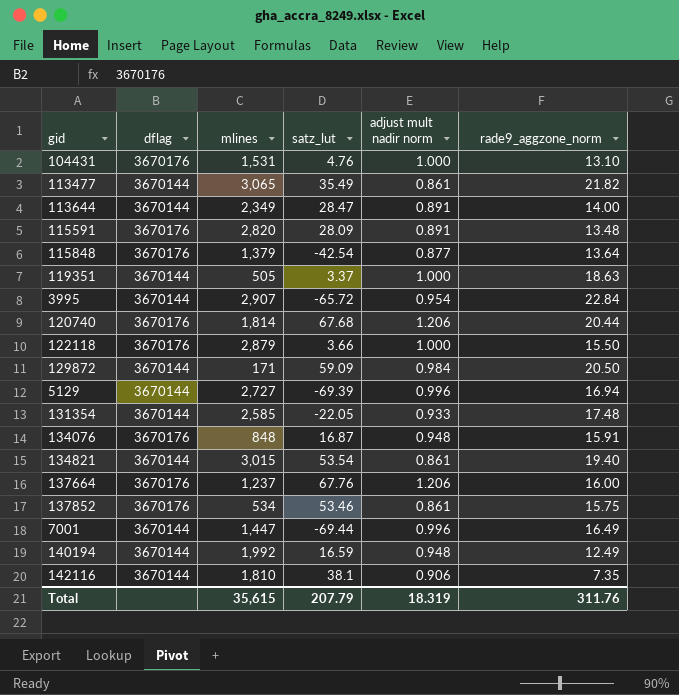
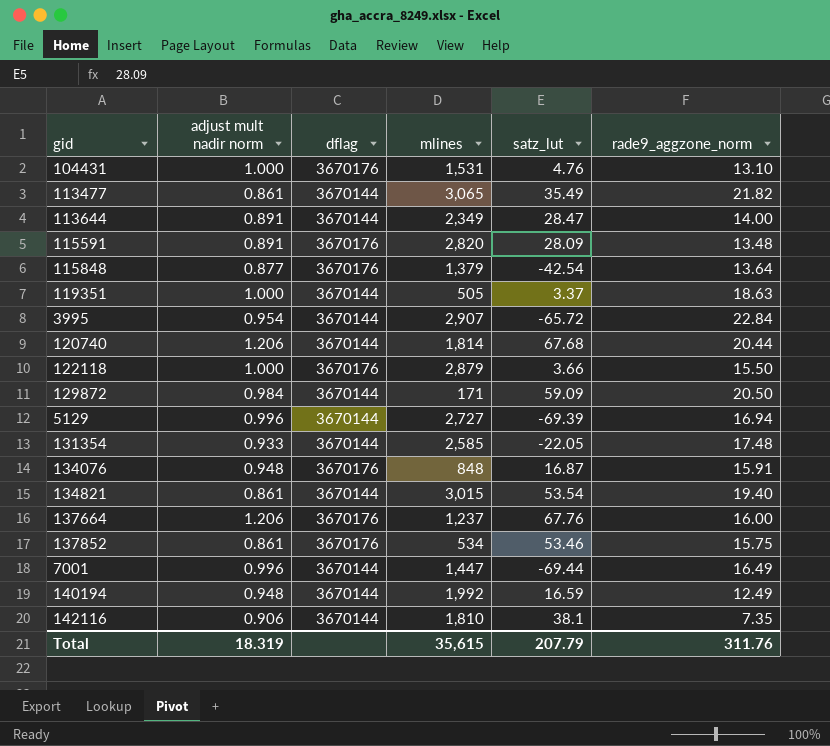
column adjust mult nadir norm | position: 5 -> 2
120740 | dflag: 3670176 -> 3670144

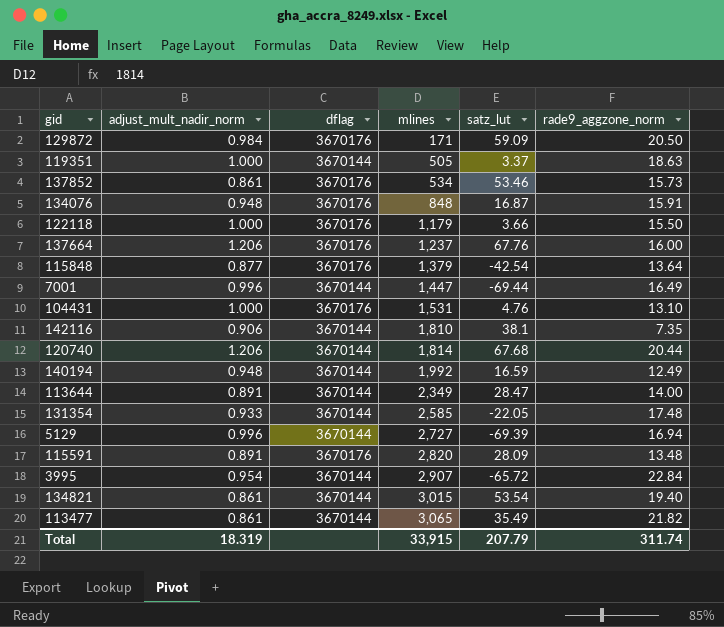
row order: none -> mlines ascending
column name: adjust mult nadir norm -> adjust_mult_nadir_norm
129872 | dflag: 3670144 -> 3670176
137852 | rade9_aggzone_norm: 15.75 -> 15.73
122118 | mlines: 2,879 -> 1,179
Total | mlines: 35,615 -> 33,915
Total | rade9_aggzone_norm: 311.76 -> 311.74

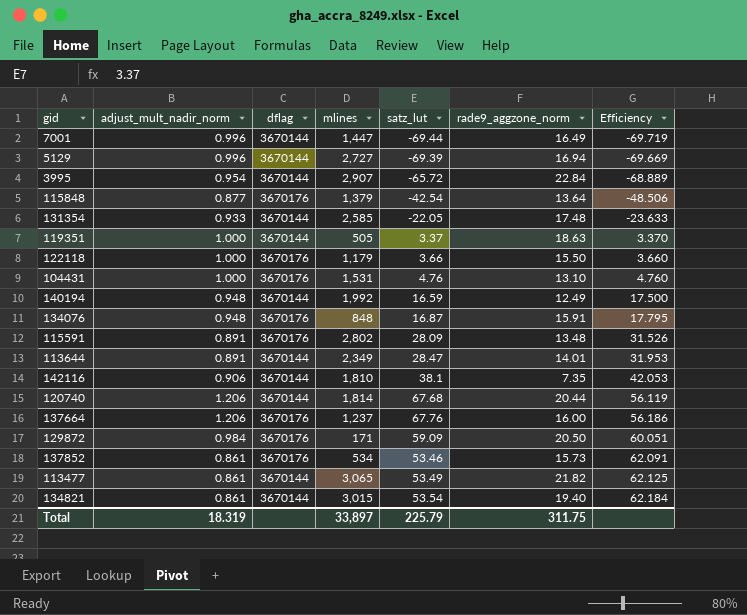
row order: mlines ascending -> Efficiency ascending
column Efficiency | formula: none -> [satz_lut] / [adjust_mult_nadir_norm]
115591 | mlines: 2,820 -> 2,802
113644 | rade9_aggzone_norm: 14.00 -> 14.01
113477 | satz_lut: 35.49 -> 53.49
Total | mlines: 33,915 -> 33,897
Total | satz_lut: 207.79 -> 225.79
Total | rade9_aggzone_norm: 311.74 -> 311.75

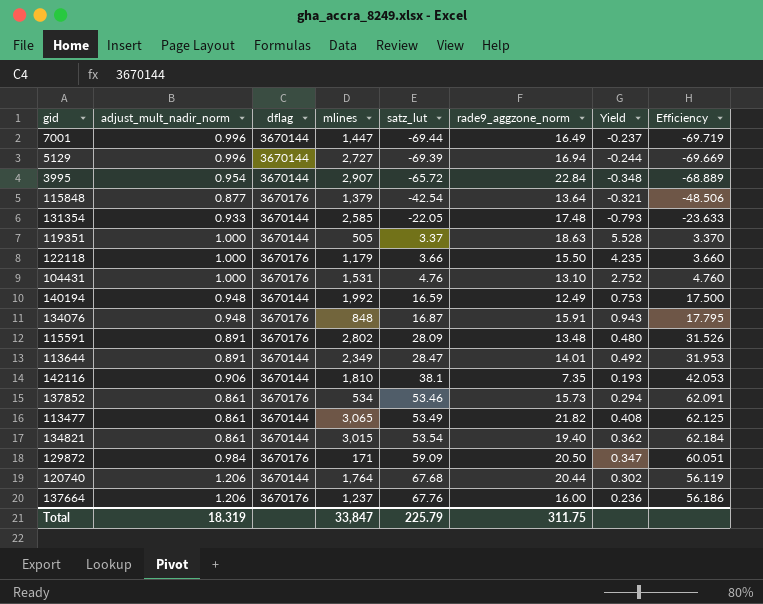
row order: Efficiency ascending -> satz_lut ascending
column Yield | formula: none -> [rade9_aggzone_norm] / [satz_lut]
120740 | mlines: 1,814 -> 1,764
Total | mlines: 33,897 -> 33,847

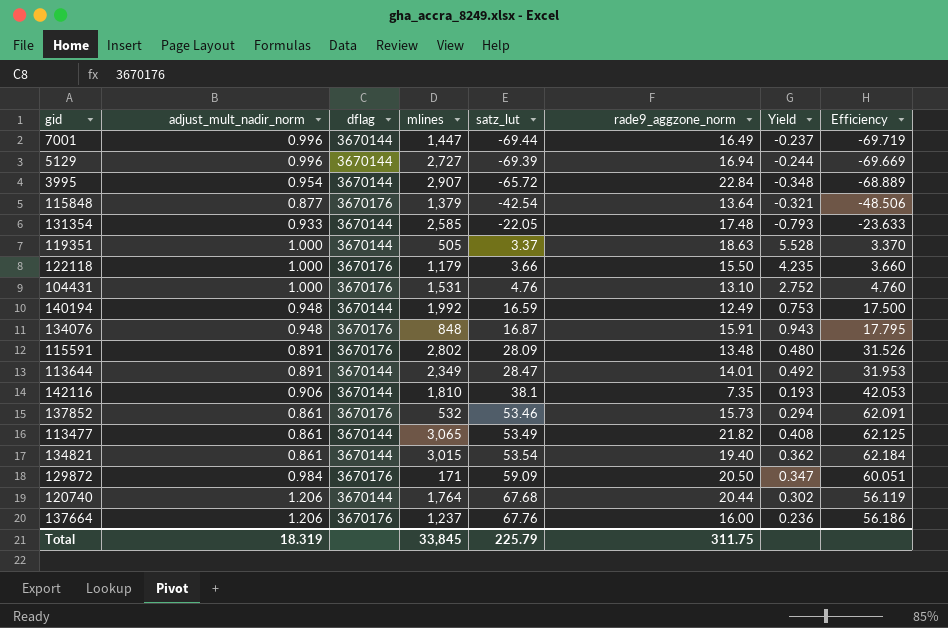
137852 | mlines: 534 -> 532
Total | mlines: 33,847 -> 33,845

